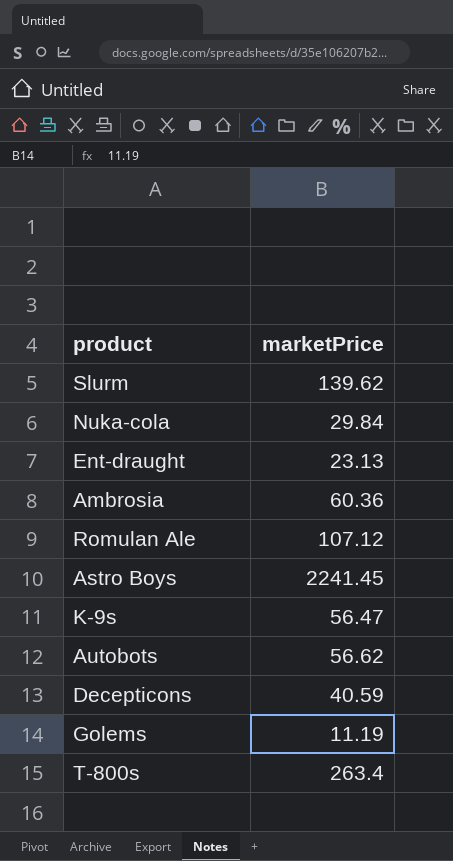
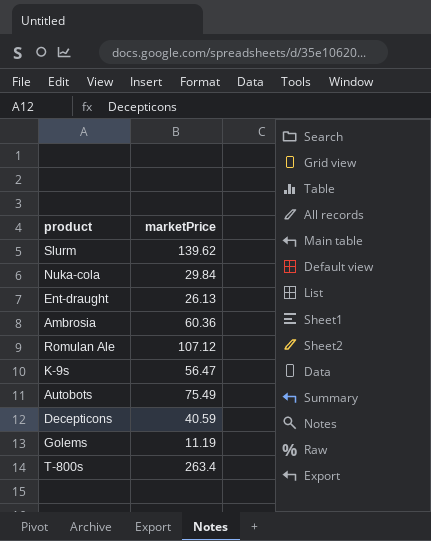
row Astro Boys: 2241.45 -> none
Ent-draught | marketPrice: 23.13 -> 26.13
Autobots | marketPrice: 56.62 -> 75.49

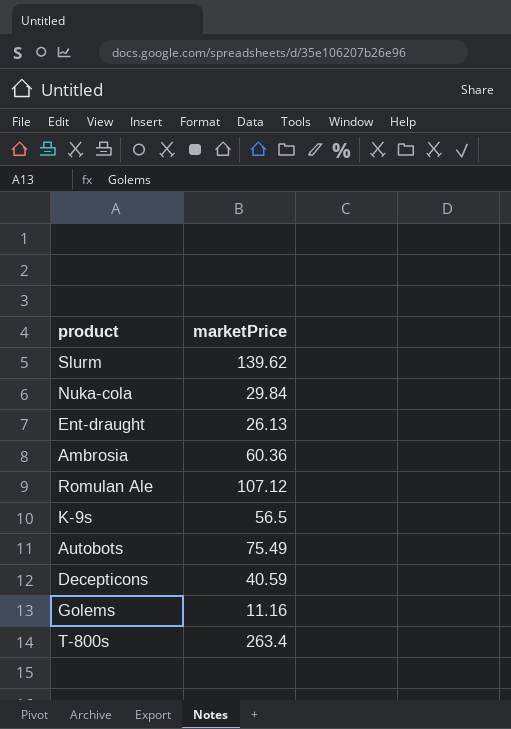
K-9s | marketPrice: 56.47 -> 56.5
Golems | marketPrice: 11.19 -> 11.16

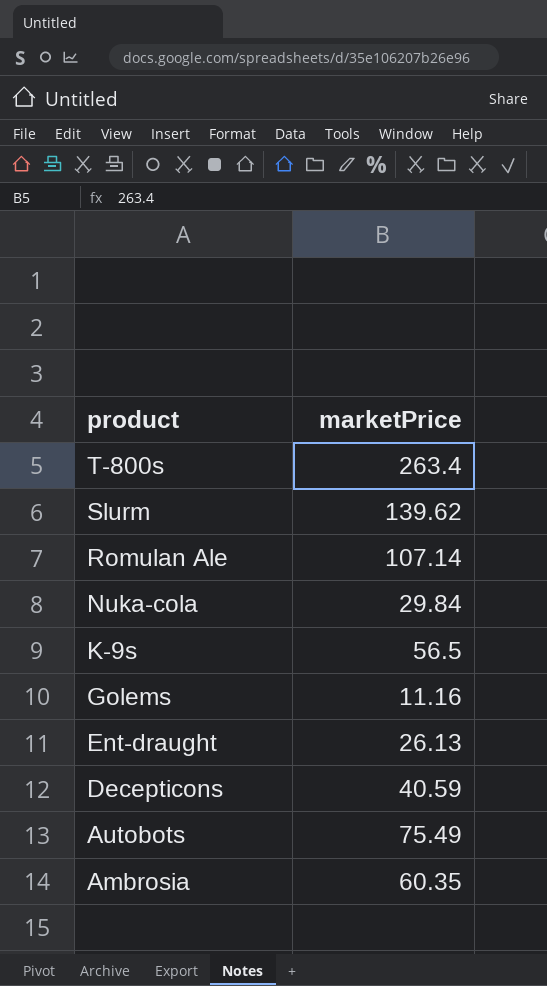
row order: none -> product descending
Romulan Ale | marketPrice: 107.12 -> 107.14
Ambrosia | marketPrice: 60.36 -> 60.35

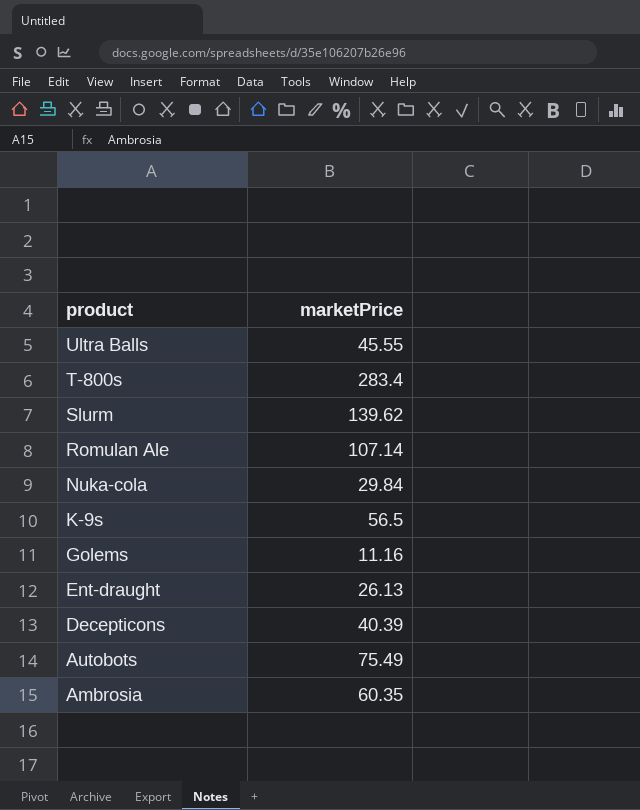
row Ultra Balls: none -> 45.55
T-800s | marketPrice: 263.4 -> 283.4
Decepticons | marketPrice: 40.59 -> 40.39

